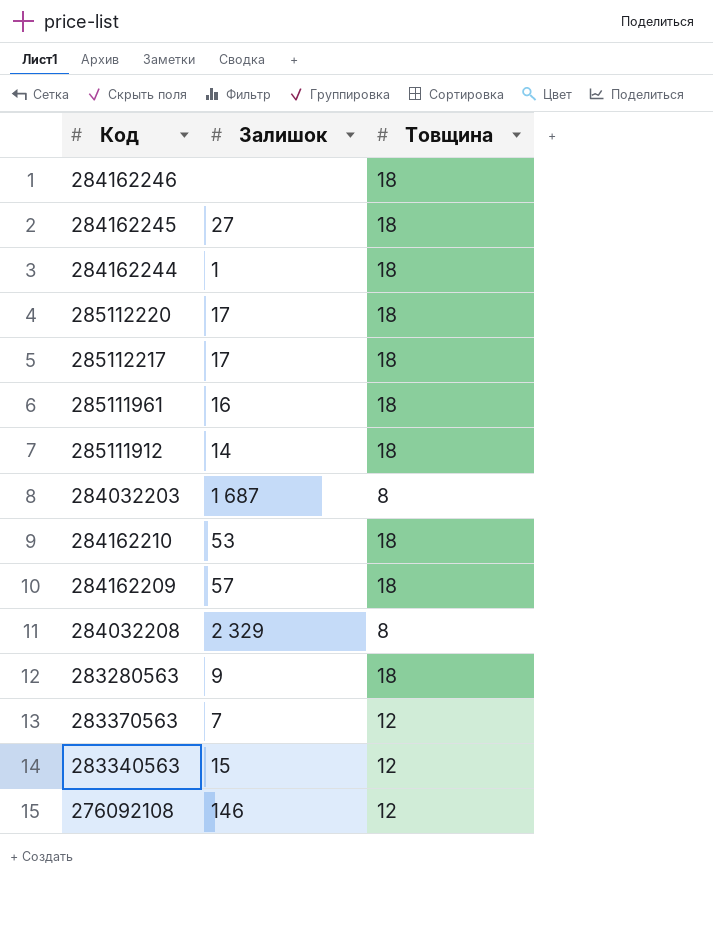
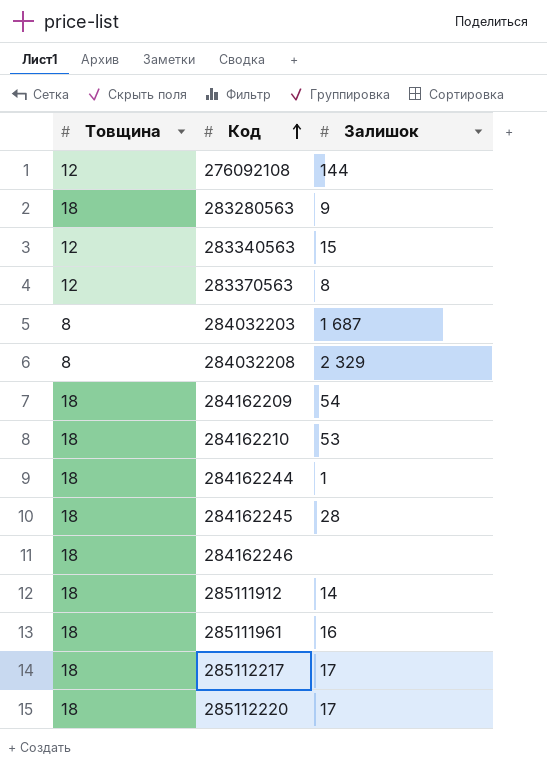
row order: none -> Код ascending
column Товщина | position: 3 -> 1
276092108 | Залишок: 146 -> 144
283370563 | Залишок: 7 -> 8
284162209 | Залишок: 57 -> 54
284162245 | Залишок: 27 -> 28

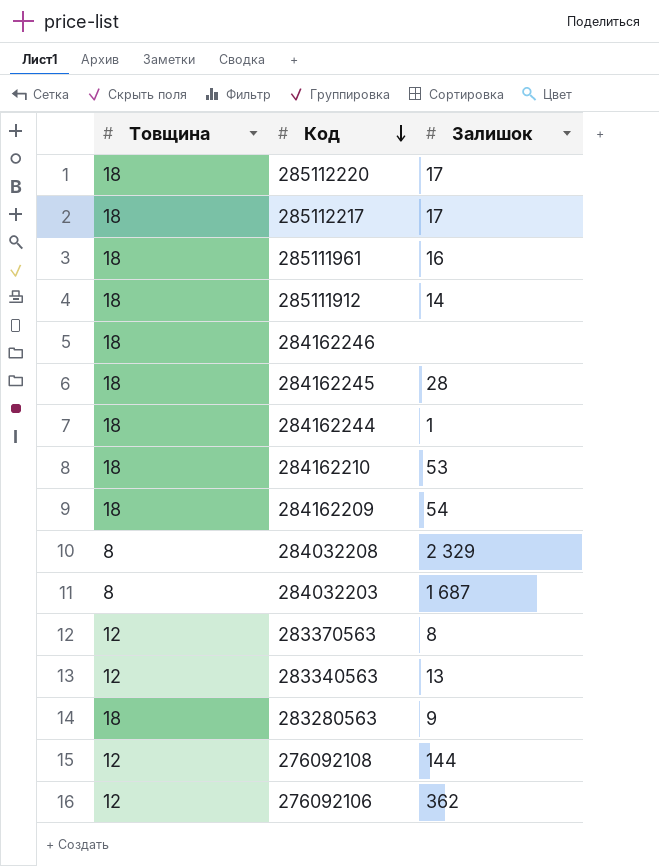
row order: Код ascending -> Код descending
283340563 | Залишок: 15 -> 13
row 276092106: none -> 12 | 362

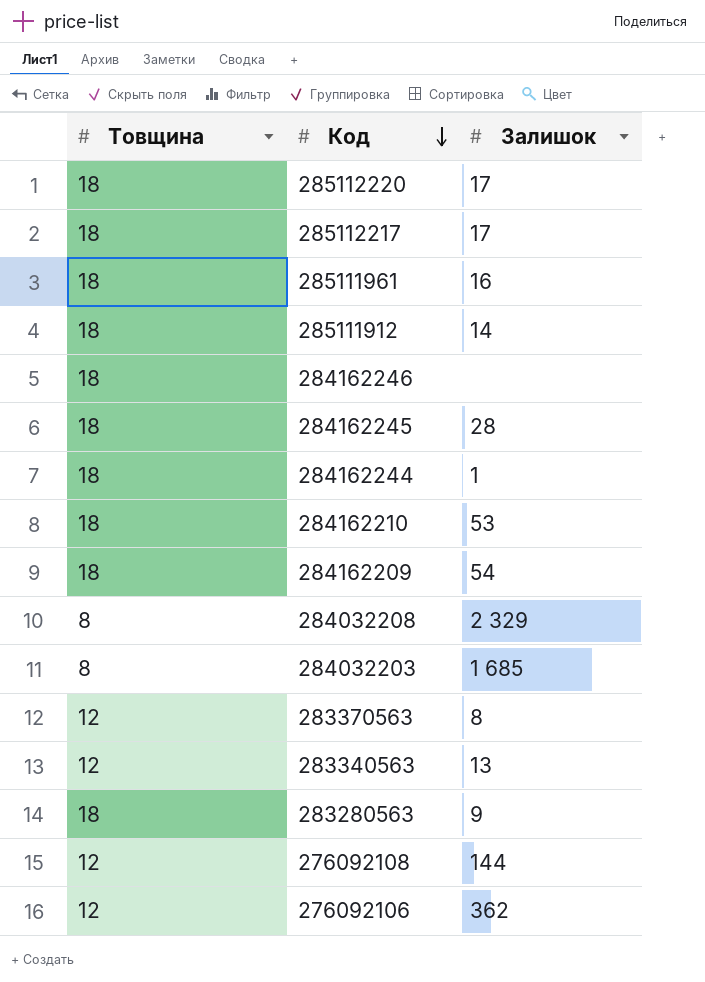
284032203 | Залишок: 1 687 -> 1 685

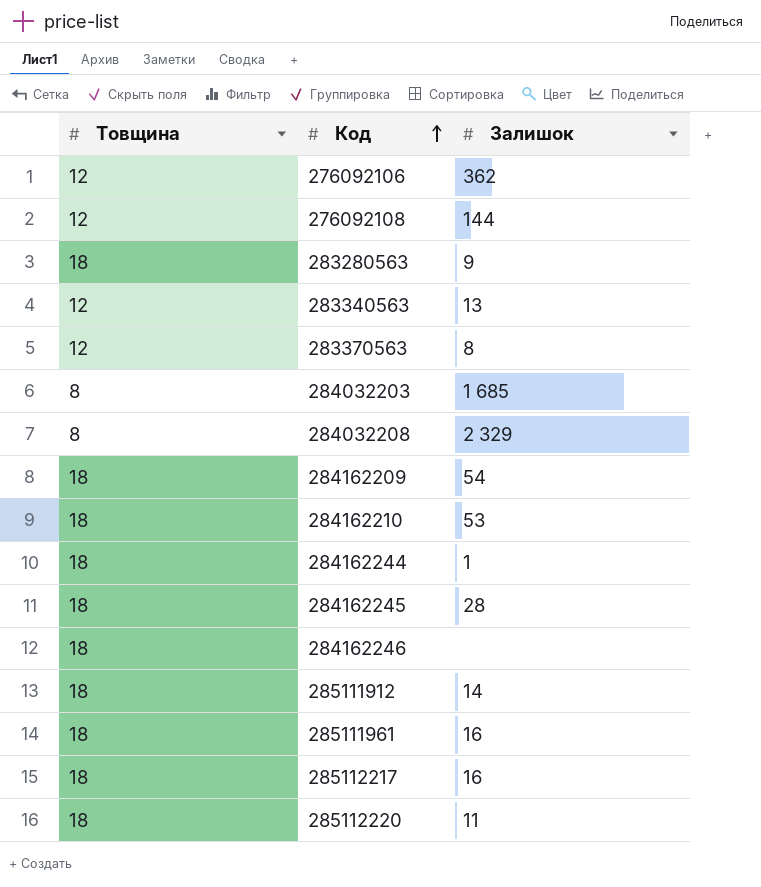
row order: Код descending -> Код ascending
285112217 | Залишок: 17 -> 16
285112220 | Залишок: 17 -> 11

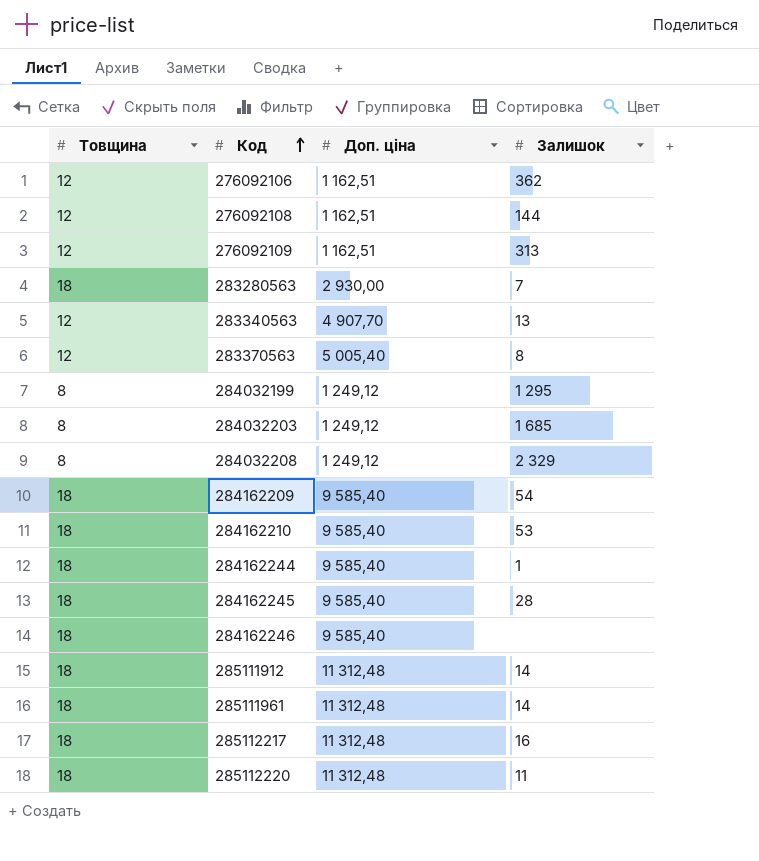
column Доп. ціна | position: none -> 3
row 276092109: none -> 12 | 1 162,51 | 313
283280563 | Залишок: 9 -> 7
row 284032199: none -> 8 | 1 249,12 | 1 295
285111961 | Залишок: 16 -> 14

